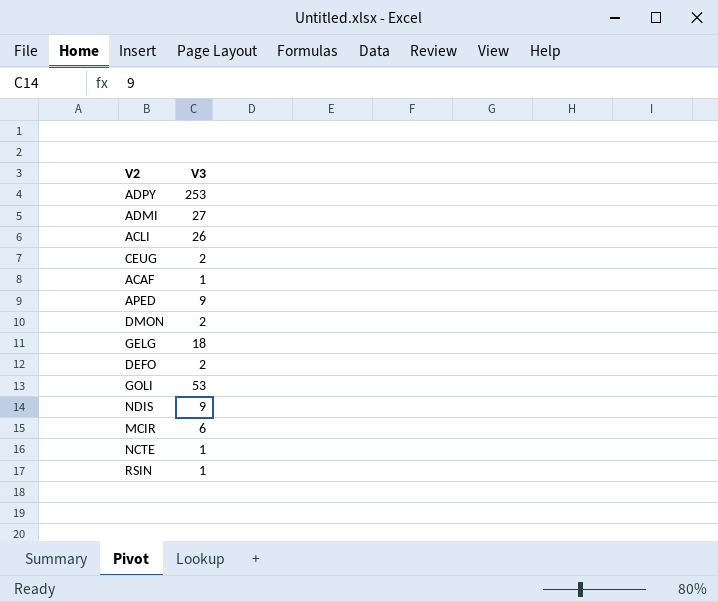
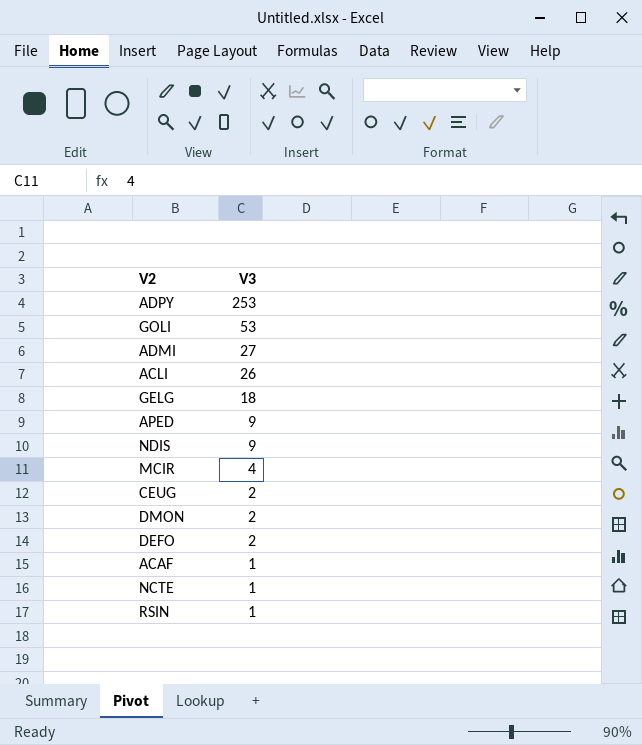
row order: none -> V3 descending
MCIR | V3: 6 -> 4

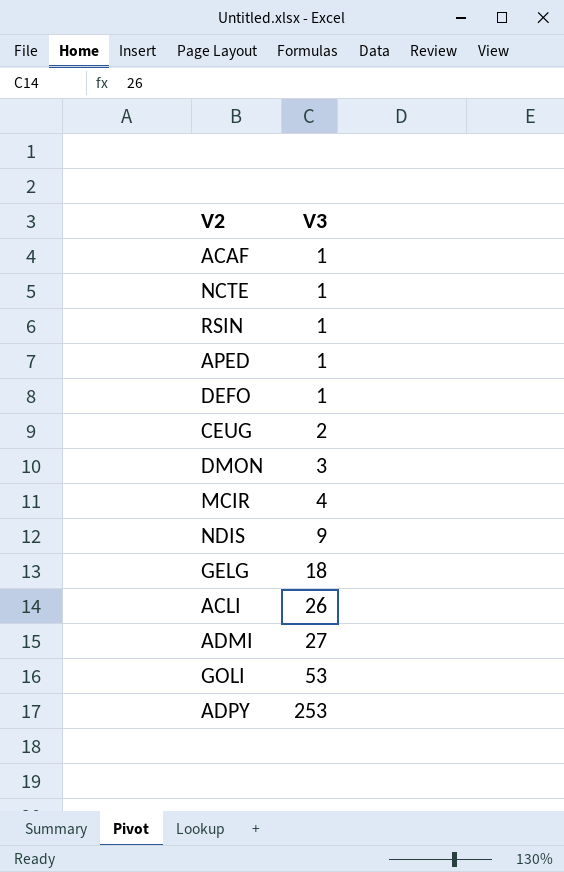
row order: V3 descending -> V3 ascending
APED | V3: 9 -> 1
DEFO | V3: 2 -> 1
DMON | V3: 2 -> 3

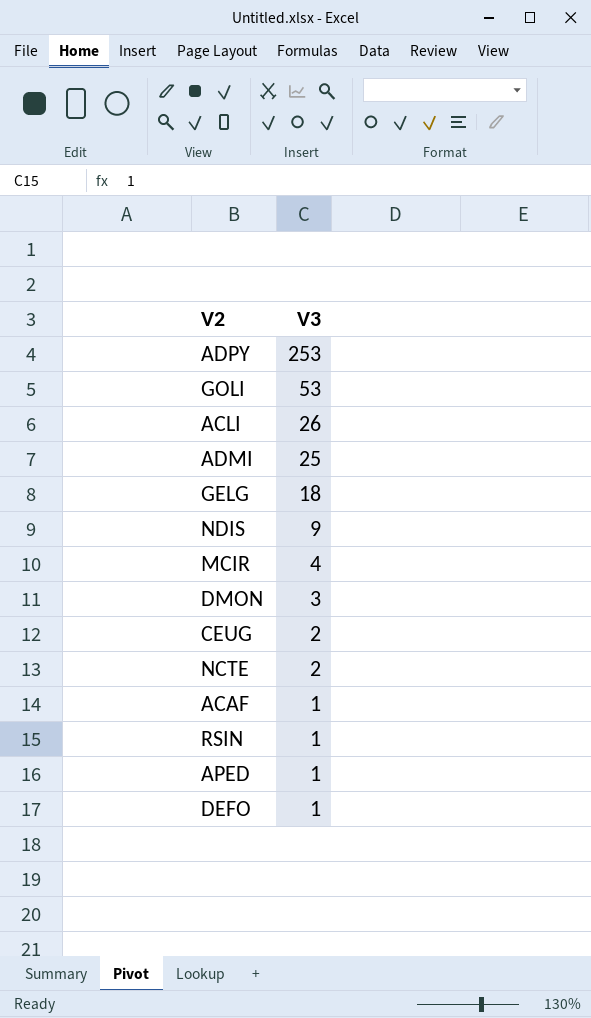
row order: V3 ascending -> V3 descending
ADMI | V3: 27 -> 25
NCTE | V3: 1 -> 2

